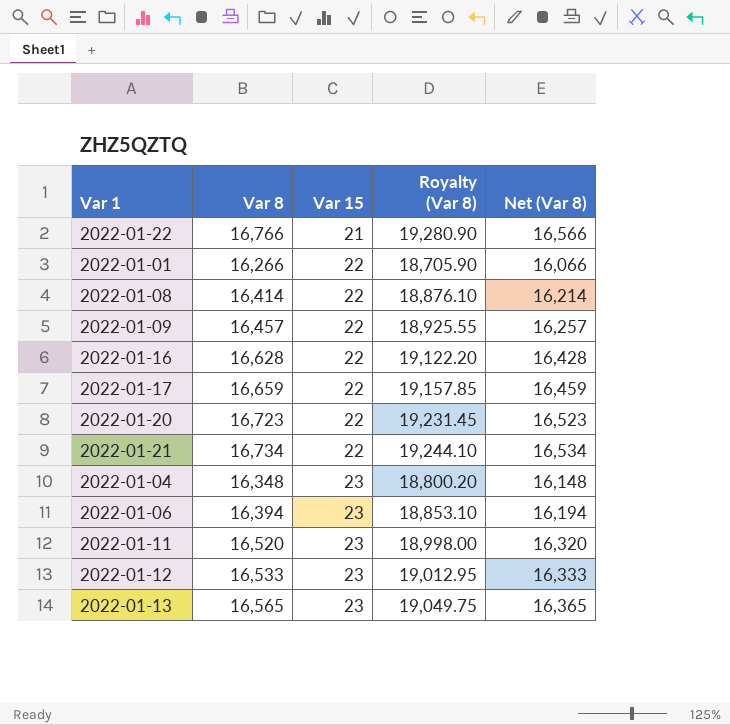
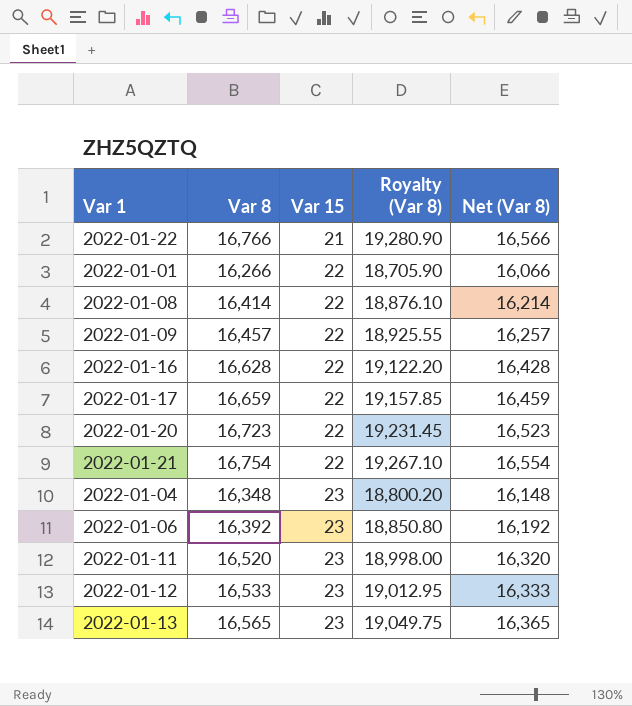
2022-01-21 | Var 8: 16,734 -> 16,754
2022-01-21 | Royalty (Var 8): 19,244.10 -> 19,267.10
2022-01-21 | Net (Var 8): 16,534 -> 16,554
2022-01-06 | Var 8: 16,394 -> 16,392
2022-01-06 | Royalty (Var 8): 18,853.10 -> 18,850.80
2022-01-06 | Net (Var 8): 16,194 -> 16,192

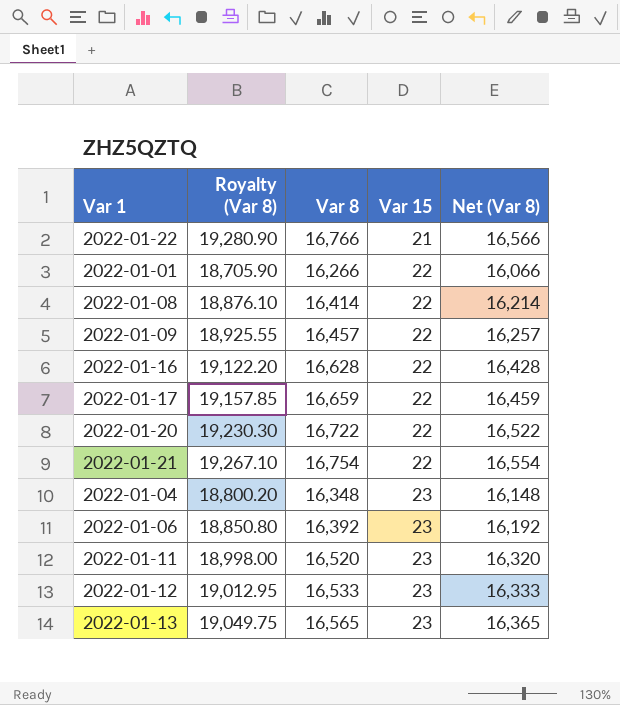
column Royalty (Var 8) | position: 4 -> 2
2022-01-20 | Royalty (Var 8): 19,231.45 -> 19,230.30
2022-01-20 | Var 8: 16,723 -> 16,722
2022-01-20 | Net (Var 8): 16,523 -> 16,522

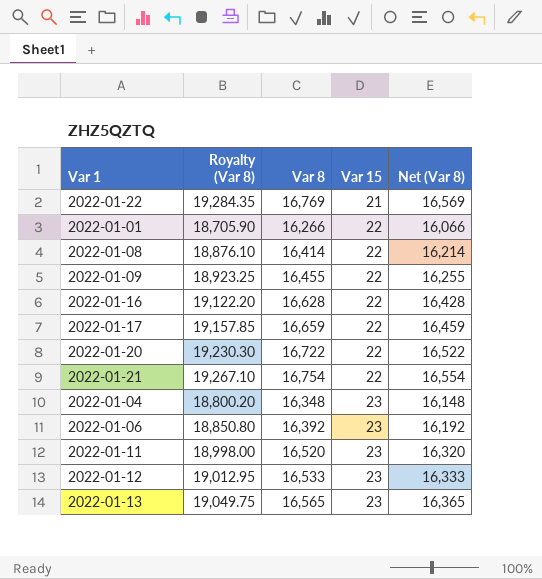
2022-01-22 | Royalty (Var 8): 19,280.90 -> 19,284.35
2022-01-22 | Var 8: 16,766 -> 16,769
2022-01-22 | Net (Var 8): 16,566 -> 16,569
2022-01-09 | Royalty (Var 8): 18,925.55 -> 18,923.25
2022-01-09 | Var 8: 16,457 -> 16,455
2022-01-09 | Net (Var 8): 16,257 -> 16,255

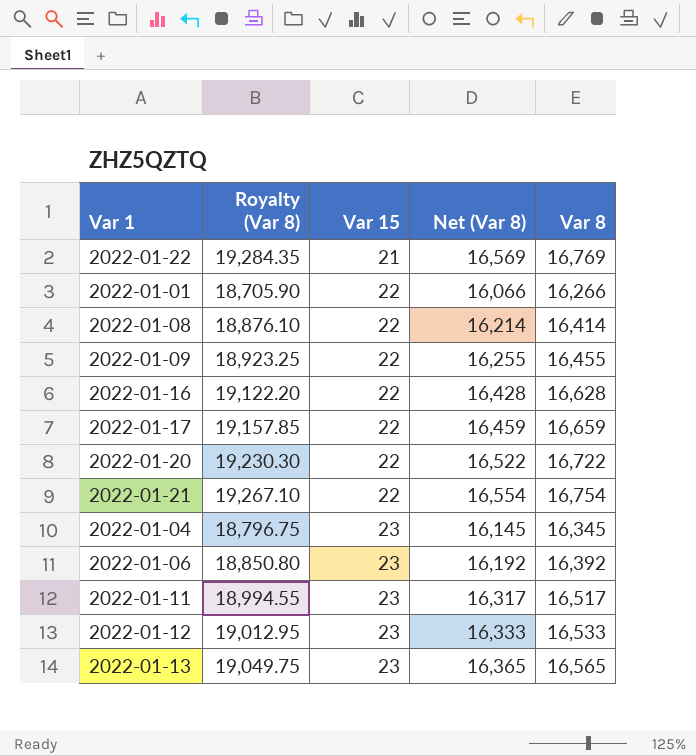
column Var 8 | position: 3 -> 5
2022-01-04 | Royalty (Var 8): 18,800.20 -> 18,796.75
2022-01-04 | Net (Var 8): 16,148 -> 16,145
2022-01-04 | Var 8: 16,348 -> 16,345
2022-01-11 | Royalty (Var 8): 18,998.00 -> 18,994.55
2022-01-11 | Net (Var 8): 16,320 -> 16,317
2022-01-11 | Var 8: 16,520 -> 16,517

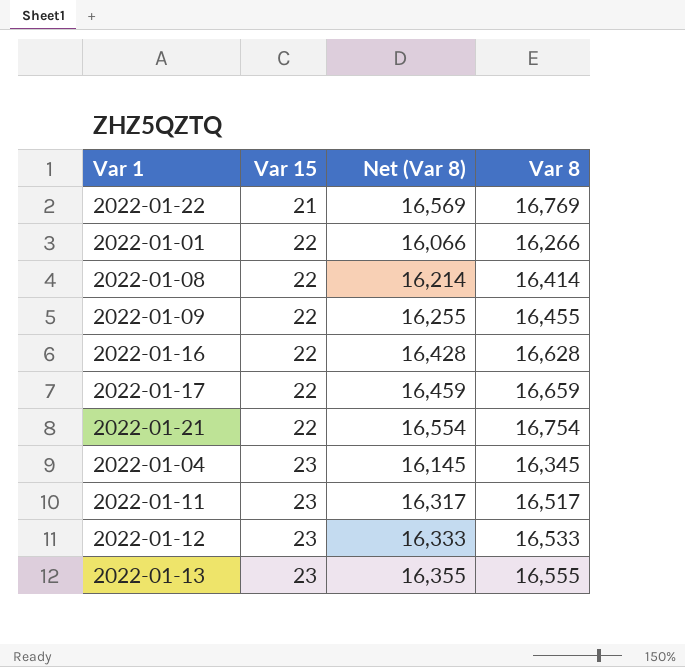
column Royalty (Var 8) | formula: [Var 8] * 1.15 -> none
row 2022-01-20: 19,230.30 | 22 | 16,522 | 16,722 -> none
row 2022-01-06: 18,850.80 | 23 | 16,192 | 16,392 -> none
2022-01-13 | Net (Var 8): 16,365 -> 16,355
2022-01-13 | Var 8: 16,565 -> 16,555

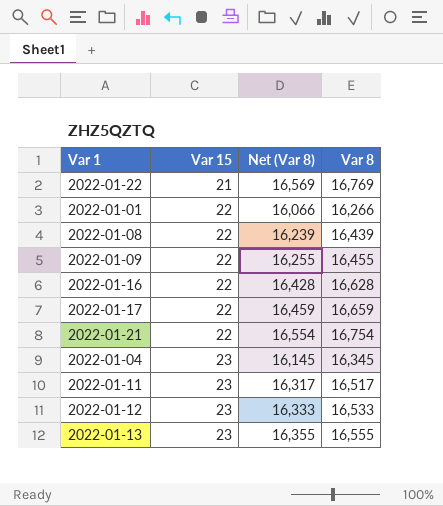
2022-01-08 | Net (Var 8): 16,214 -> 16,239
2022-01-08 | Var 8: 16,414 -> 16,439

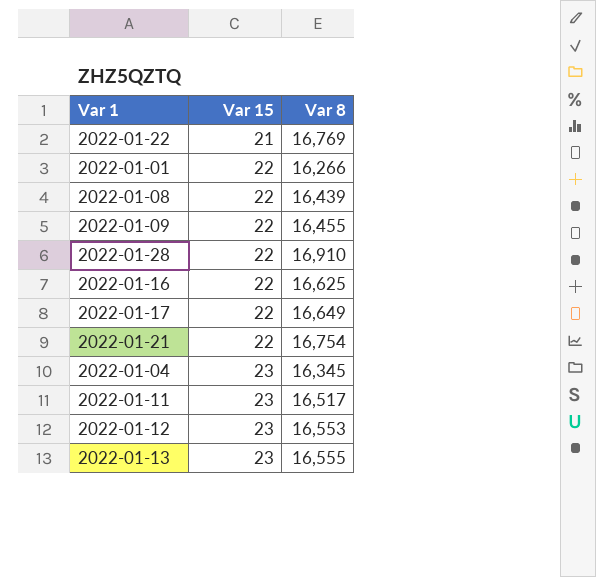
column Net (Var 8) | formula: [Var 8] - 200 -> none
row 2022-01-28: none -> 22 | 16,910
2022-01-16 | Var 8: 16,628 -> 16,625
2022-01-17 | Var 8: 16,659 -> 16,649
2022-01-12 | Var 8: 16,533 -> 16,553

